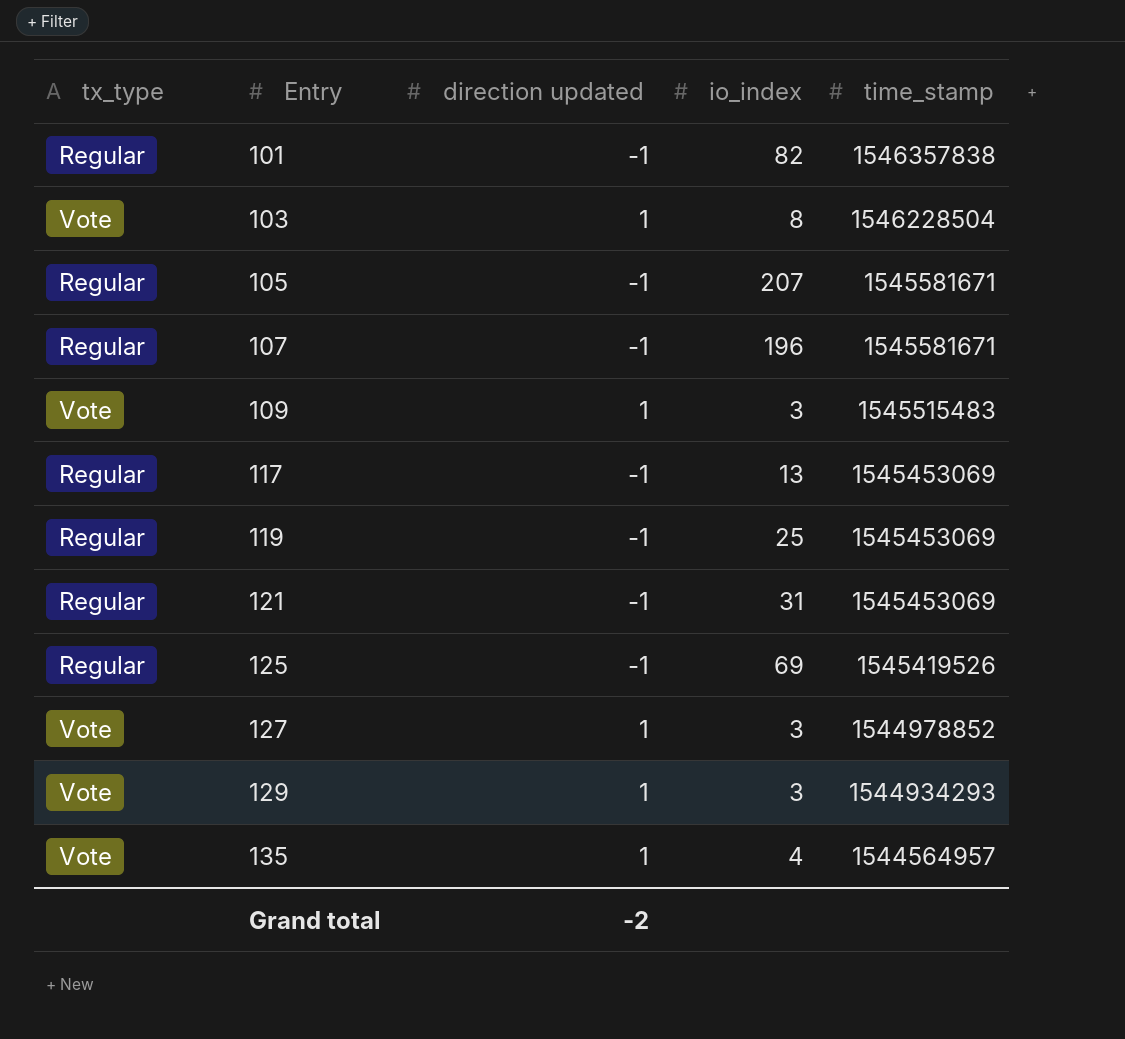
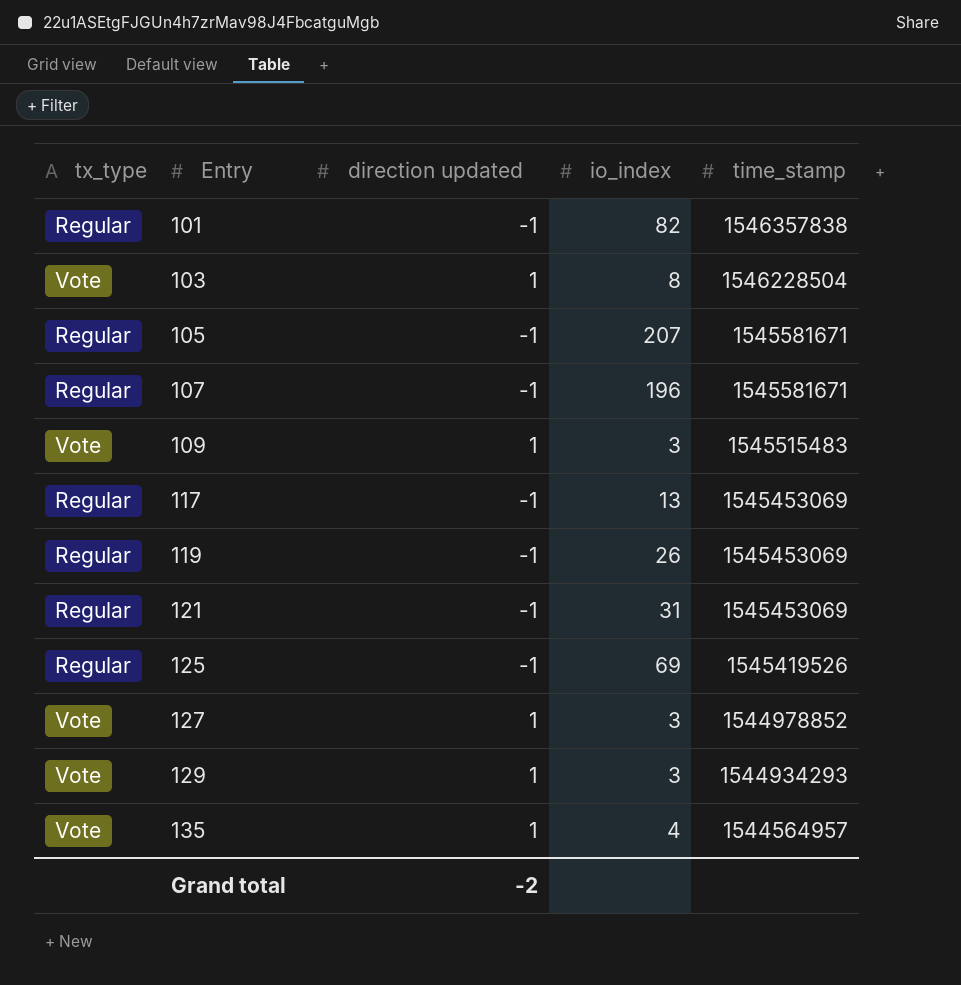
119 | io_index: 25 -> 26

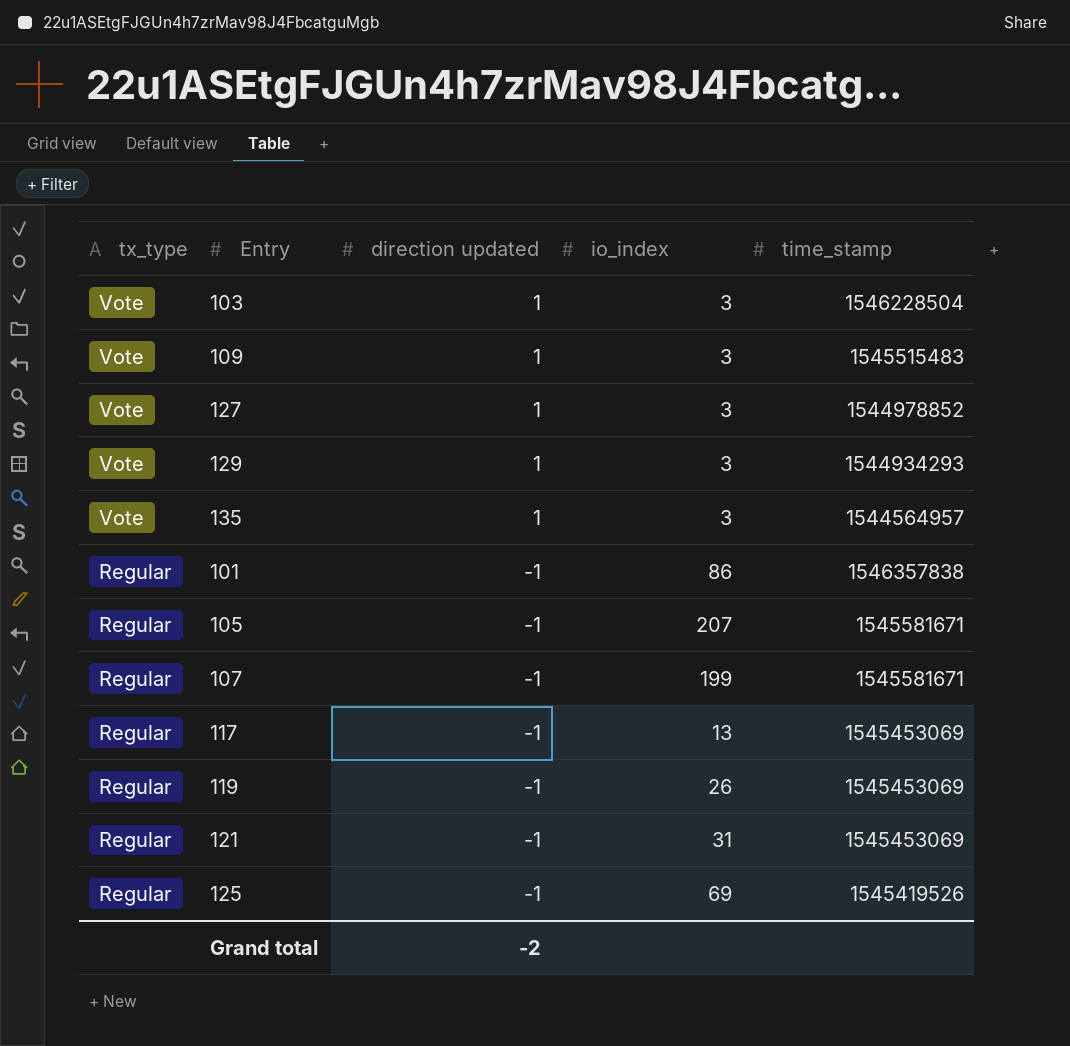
row order: Entry ascending -> tx_type descending
103 | io_index: 8 -> 3
135 | io_index: 4 -> 3
101 | io_index: 82 -> 86
107 | io_index: 196 -> 199

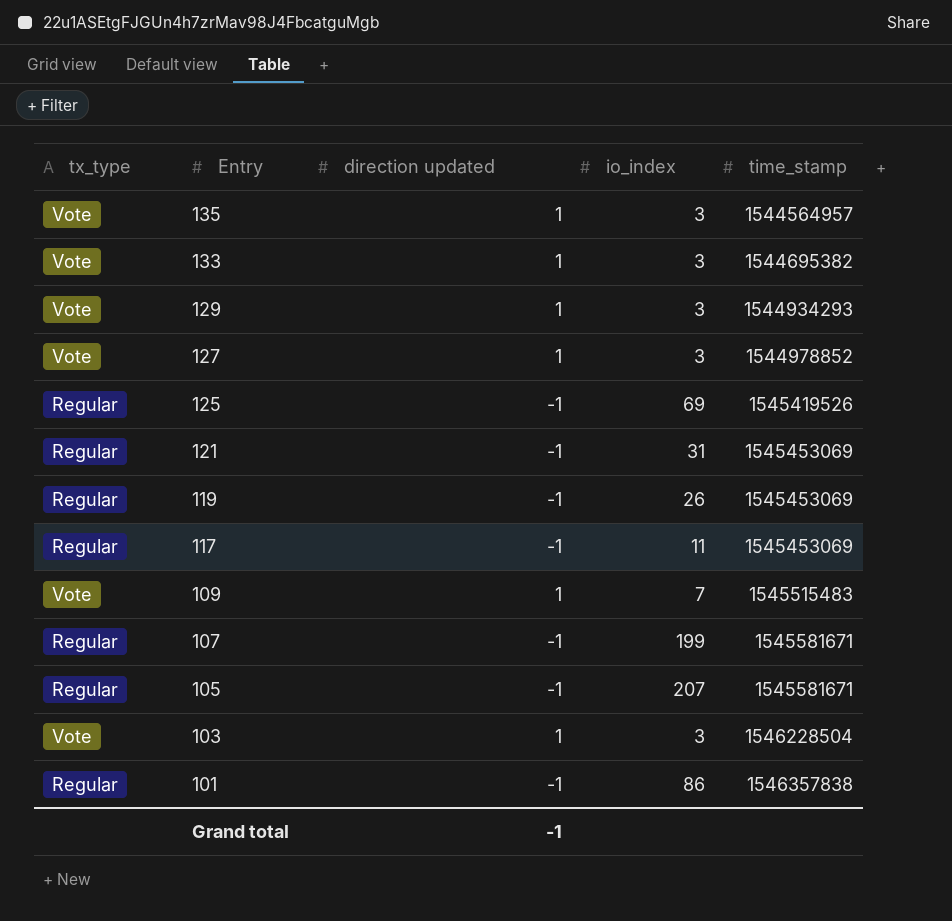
row order: tx_type descending -> Entry descending
row 133: none -> Vote | 1 | 3 | 1544695382
117 | io_index: 13 -> 11
109 | io_index: 3 -> 7
Grand total | direction updated: -2 -> -1

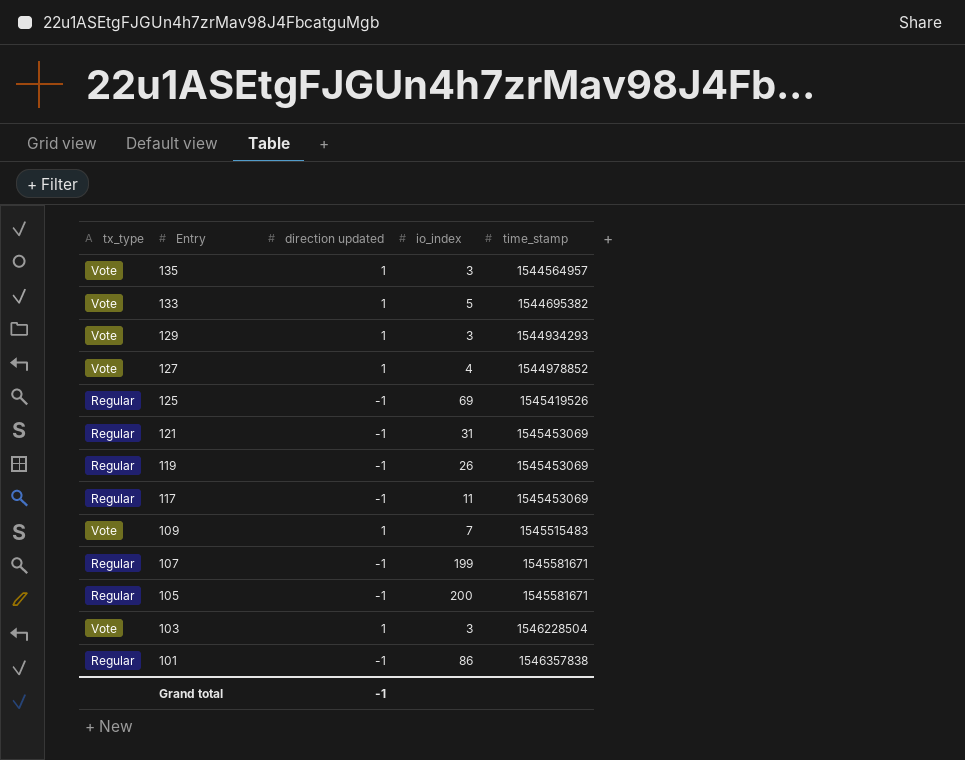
133 | io_index: 3 -> 5
127 | io_index: 3 -> 4
105 | io_index: 207 -> 200

